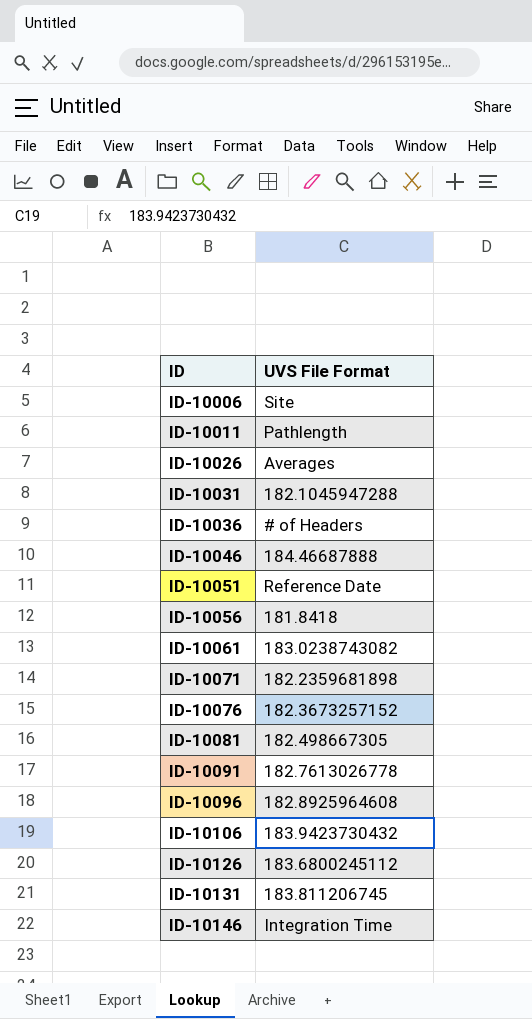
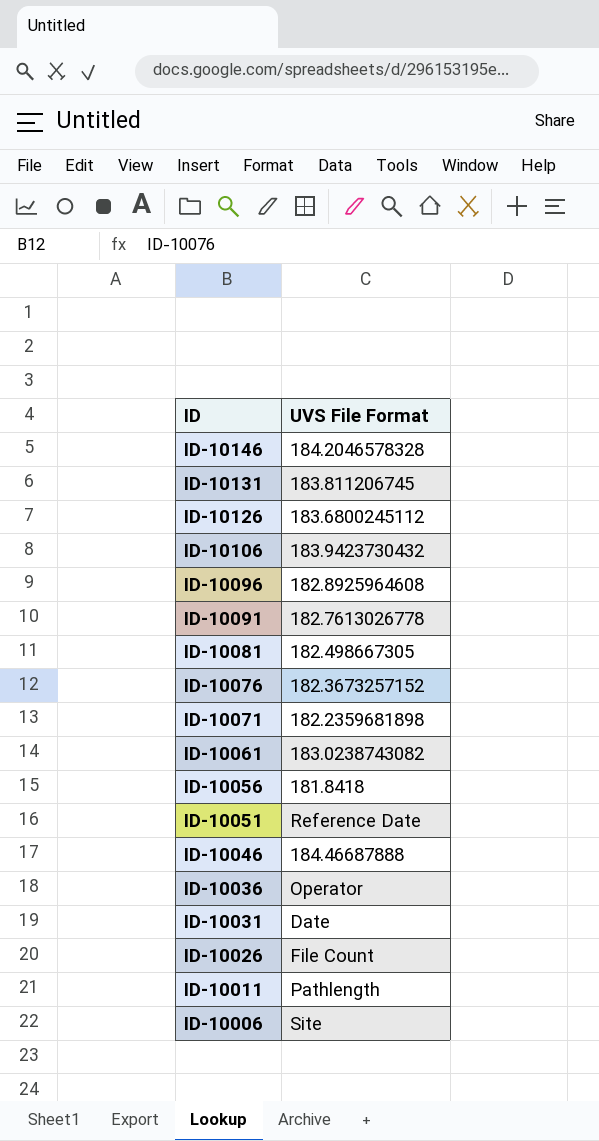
row order: ID ascending -> ID descending
ID-10146 | UVS File Format: Integration Time -> 184.2046578328
ID-10036 | UVS File Format: # of Headers -> Operator
ID-10031 | UVS File Format: 182.1045947288 -> Date
ID-10026 | UVS File Format: Averages -> File Count

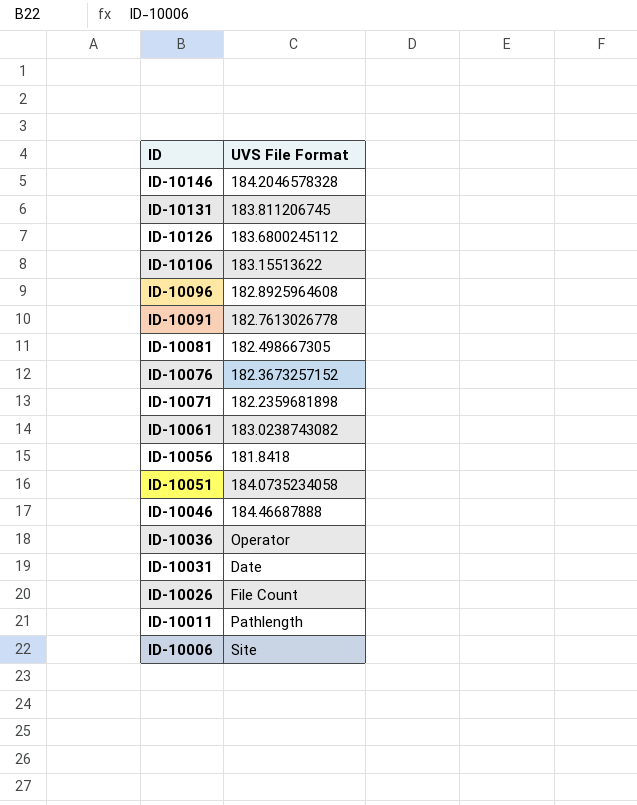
ID-10106 | UVS File Format: 183.9423730432 -> 183.15513622
ID-10051 | UVS File Format: Reference Date -> 184.0735234058

